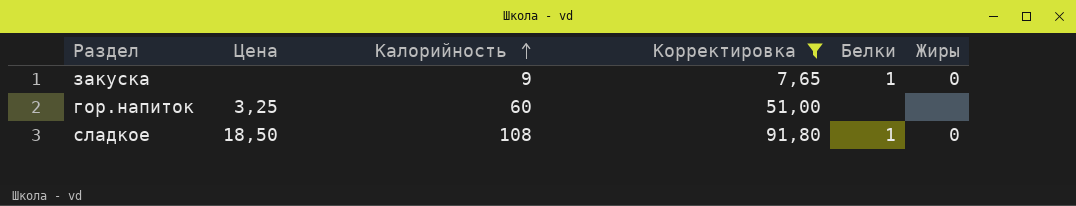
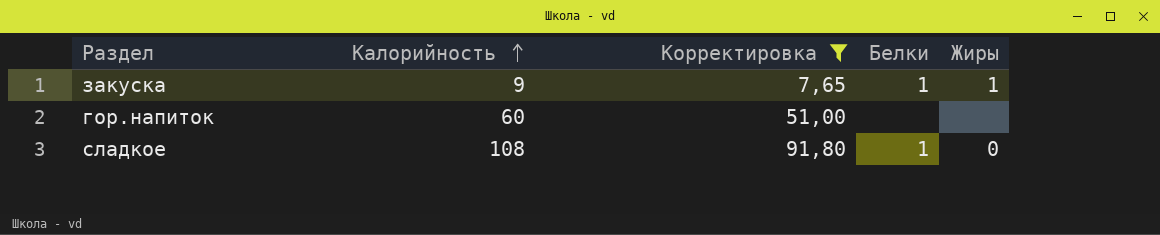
column Цена | position: 2 -> none
закуска | Жиры: 0 -> 1

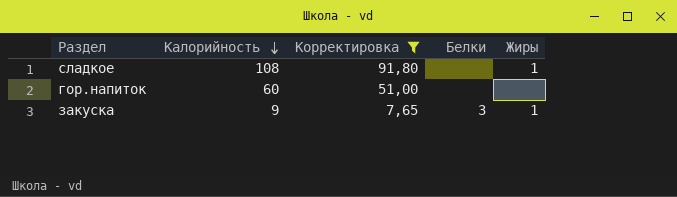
row order: Калорийность ascending -> Калорийность descending
сладкое | Белки: 1 -> none
сладкое | Жиры: 0 -> 1
закуска | Белки: 1 -> 3

